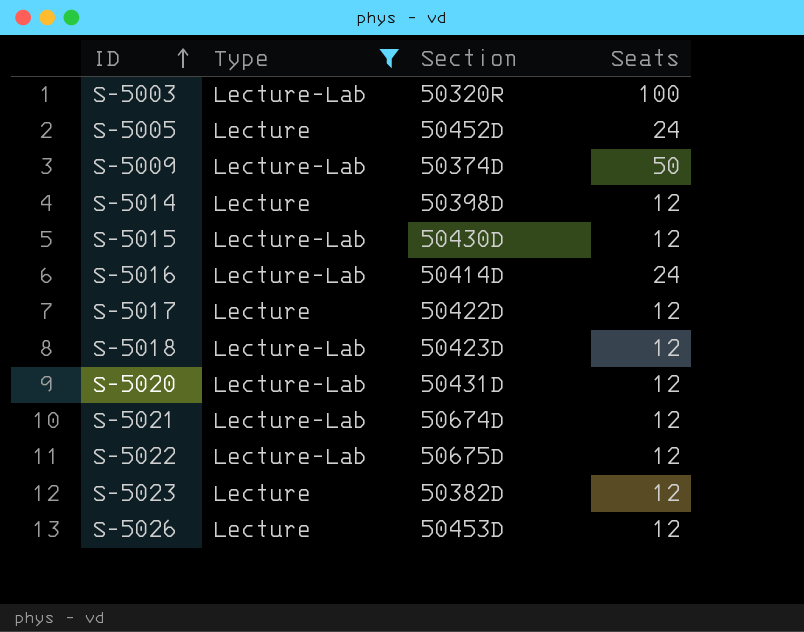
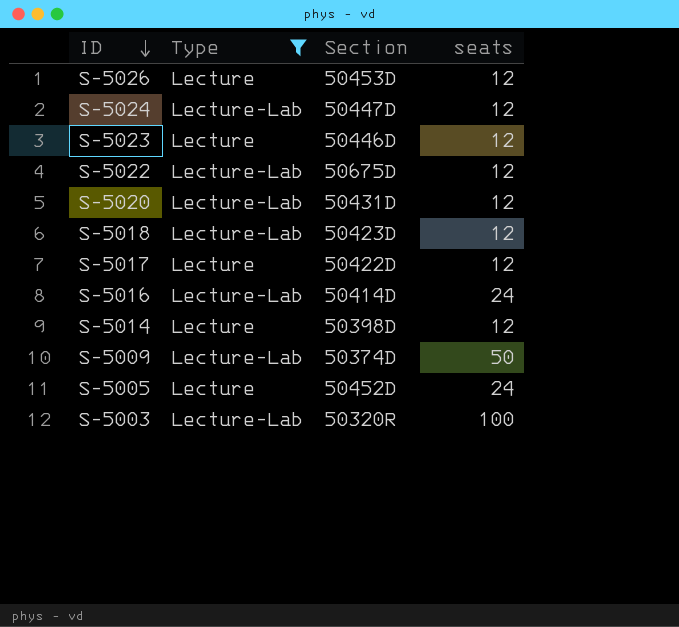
row order: ID ascending -> ID descending
column name: Seats -> seats
row S-5015: Lecture-Lab | 50430D | 12 -> none
row S-5021: Lecture-Lab | 50674D | 12 -> none
row S-5024: none -> Lecture-Lab | 50447D | 12
S-5023 | Section: 50382D -> 50446D

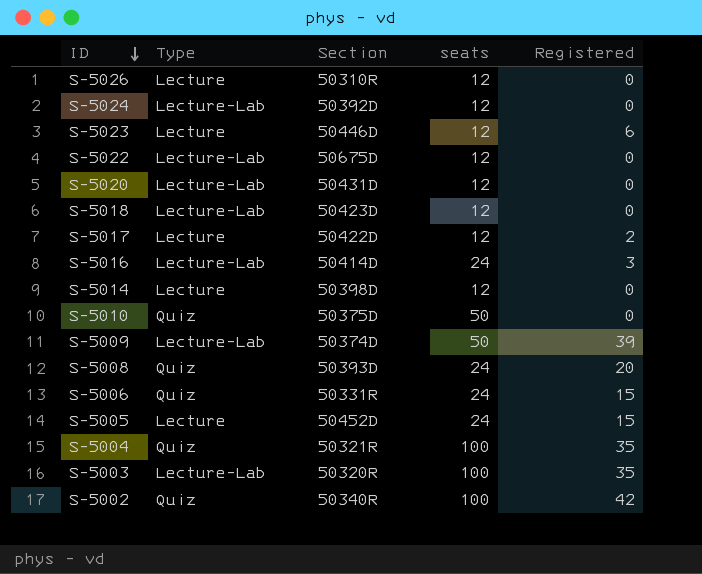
filter: Type != Quiz -> none
column Registered | position: none -> 5
S-5026 | Section: 50453D -> 50310R
S-5024 | Section: 50447D -> 50392D

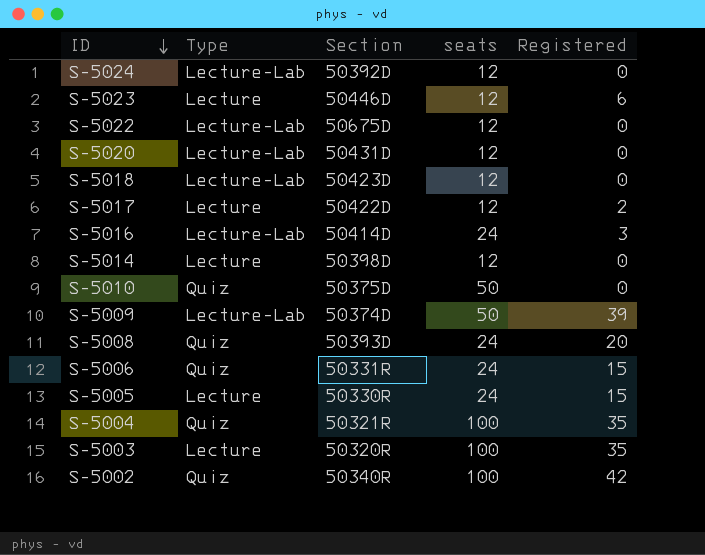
row S-5026: Lecture | 50310R | 12 | 0 -> none
S-5005 | Section: 50452D -> 50330R
S-5003 | Type: Lecture-Lab -> Lecture

